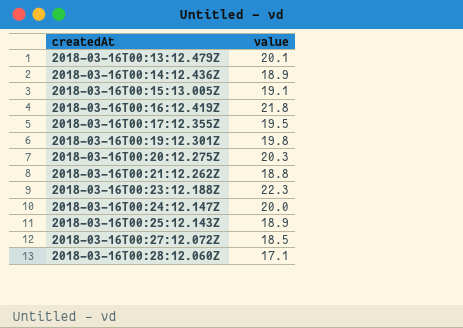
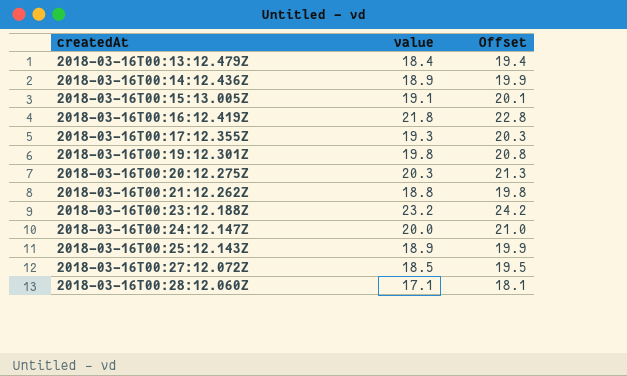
column Offset | formula: none -> [value] + 1
2018-03-16T00:13:12.479Z | value: 20.1 -> 18.4
2018-03-16T00:17:12.355Z | value: 19.5 -> 19.3
2018-03-16T00:23:12.188Z | value: 22.3 -> 23.2

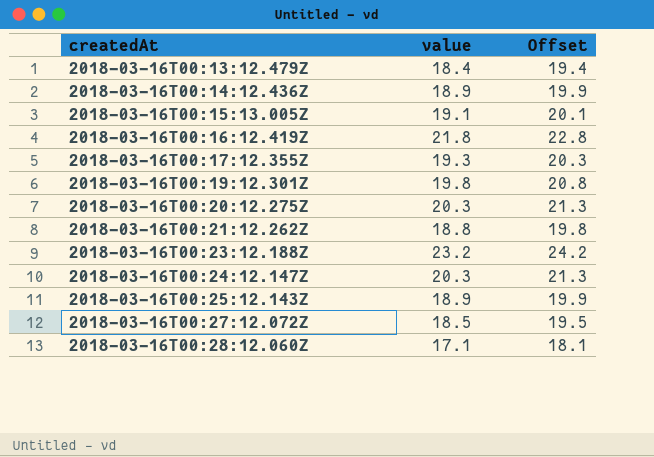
2018-03-16T00:24:12.147Z | value: 20.0 -> 20.3
2018-03-16T00:24:12.147Z | Offset: 21.0 -> 21.3

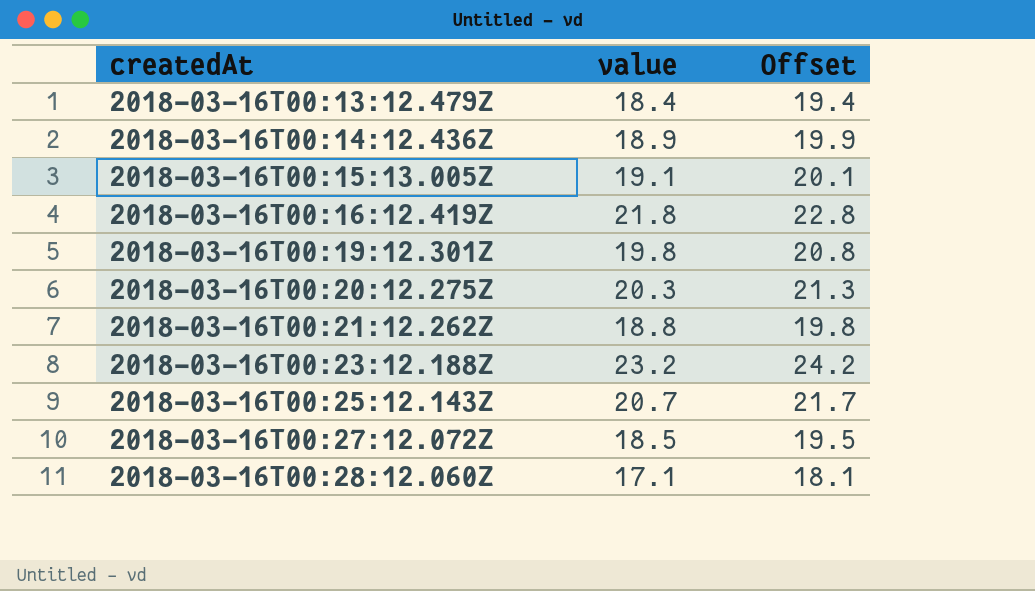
row 2018-03-16T00:17:12.355Z: 19.3 | 20.3 -> none
row 2018-03-16T00:24:12.147Z: 20.3 | 21.3 -> none
2018-03-16T00:25:12.143Z | value: 18.9 -> 20.7
2018-03-16T00:25:12.143Z | Offset: 19.9 -> 21.7

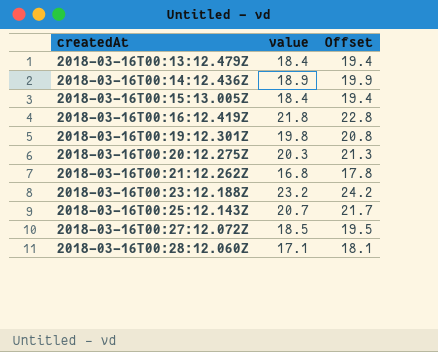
2018-03-16T00:15:13.005Z | value: 19.1 -> 18.4
2018-03-16T00:15:13.005Z | Offset: 20.1 -> 19.4
2018-03-16T00:21:12.262Z | value: 18.8 -> 16.8
2018-03-16T00:21:12.262Z | Offset: 19.8 -> 17.8

